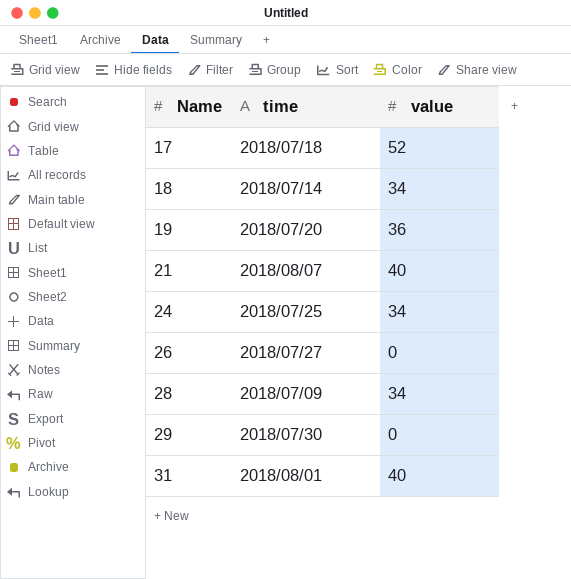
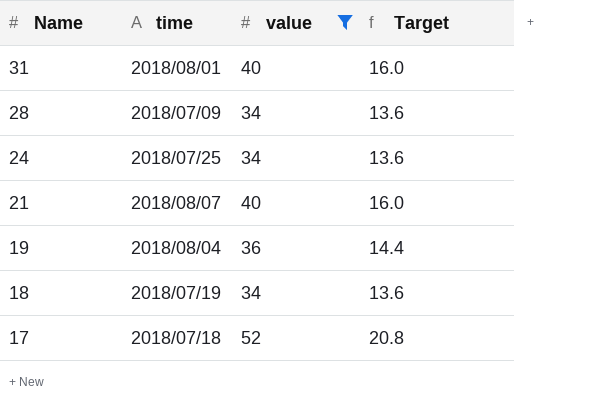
filter: none -> value != 0
row order: Name ascending -> Name descending
column Target | formula: none -> [value] * 0.4
19 | time: 2018/07/20 -> 2018/08/04
18 | time: 2018/07/14 -> 2018/07/19

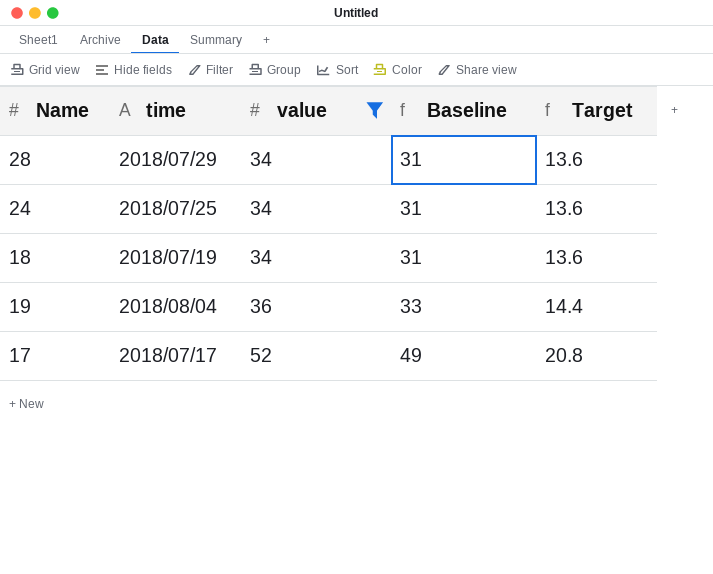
row order: Name descending -> value ascending
column Baseline | formula: none -> [value] - 3
row 31: 2018/08/01 | 40 | 16.0 -> none
row 21: 2018/08/07 | 40 | 16.0 -> none
28 | time: 2018/07/09 -> 2018/07/29
17 | time: 2018/07/18 -> 2018/07/17

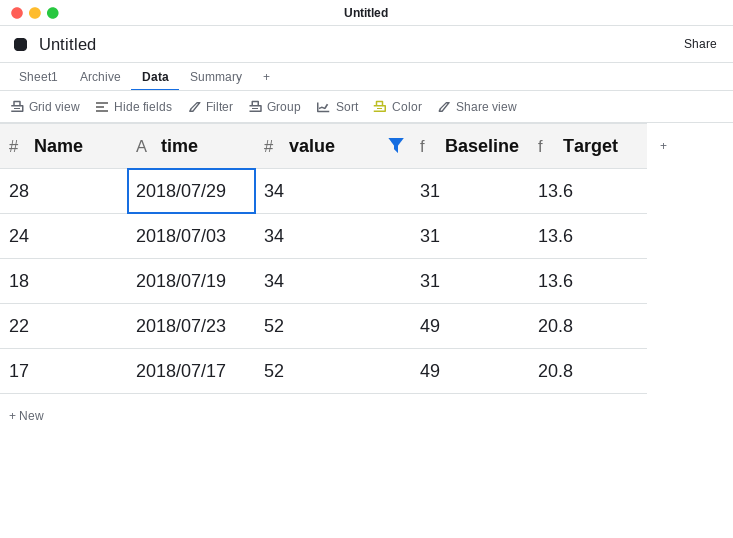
row 19: 2018/08/04 | 36 | 33 | 14.4 -> none
24 | time: 2018/07/25 -> 2018/07/03
row 22: none -> 2018/07/23 | 52 | 49 | 20.8

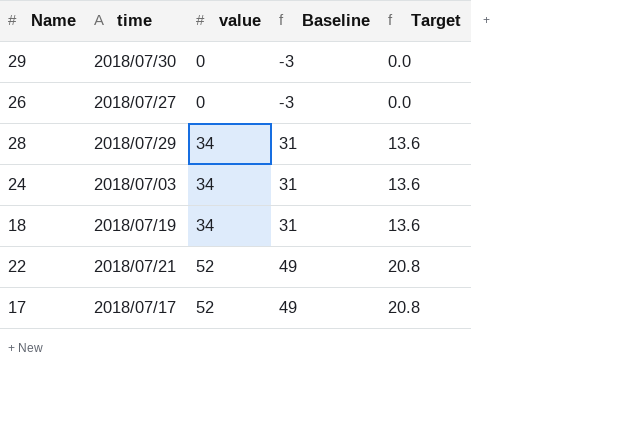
filter: value != 0 -> none
22 | time: 2018/07/23 -> 2018/07/21

